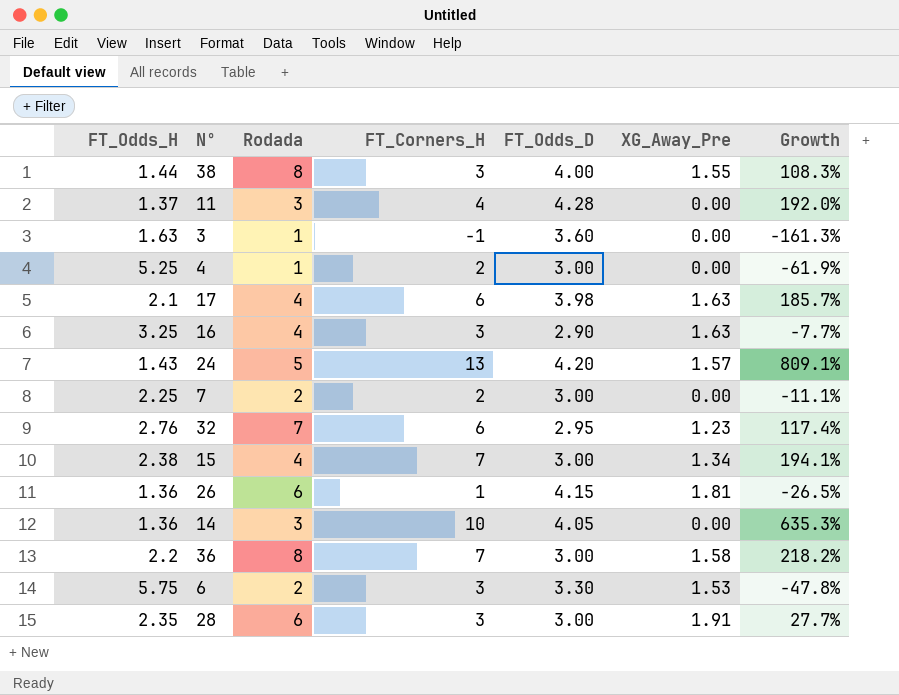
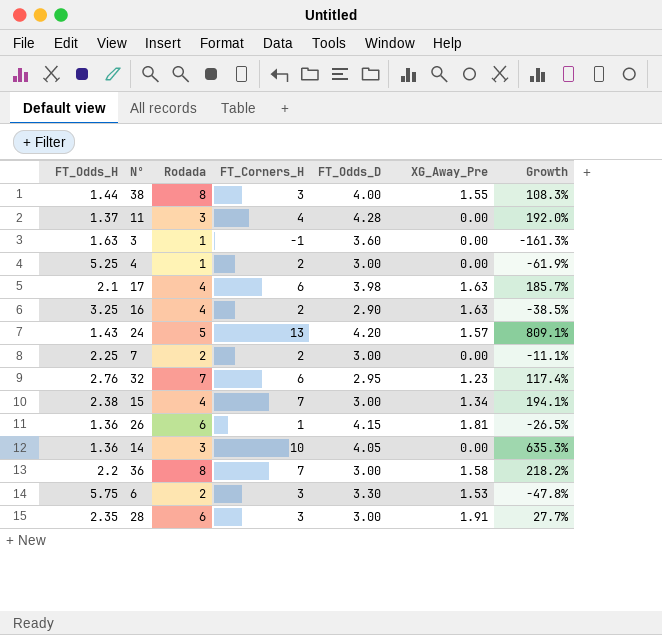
16 | FT_Corners_H: 3 -> 2
16 | Growth: -7.7% -> -38.5%

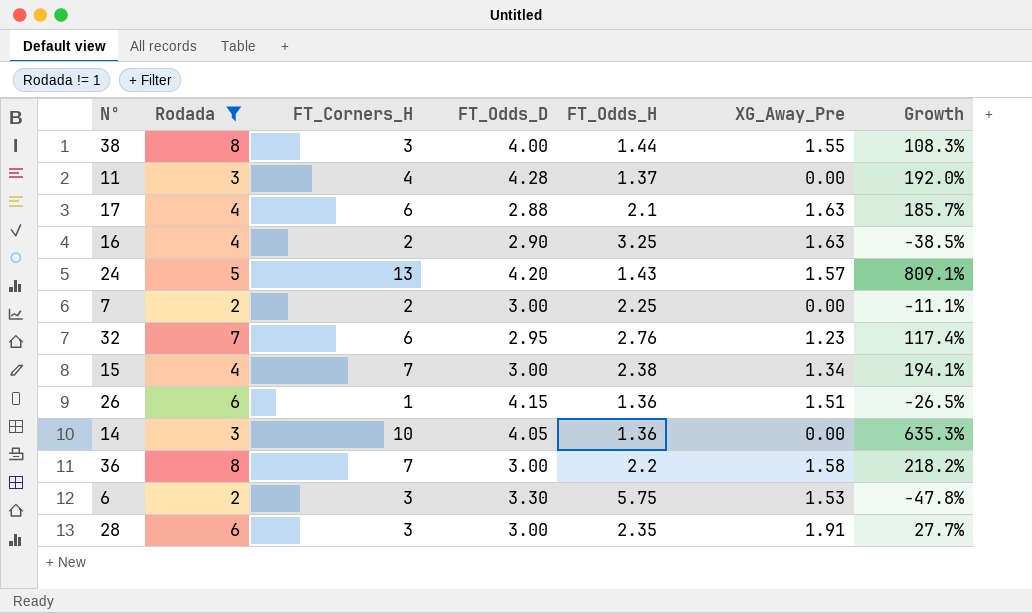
filter: none -> Rodada != 1
column FT_Odds_H | position: 1 -> 5
17 | FT_Odds_D: 3.98 -> 2.88
26 | XG_Away_Pre: 1.81 -> 1.51

